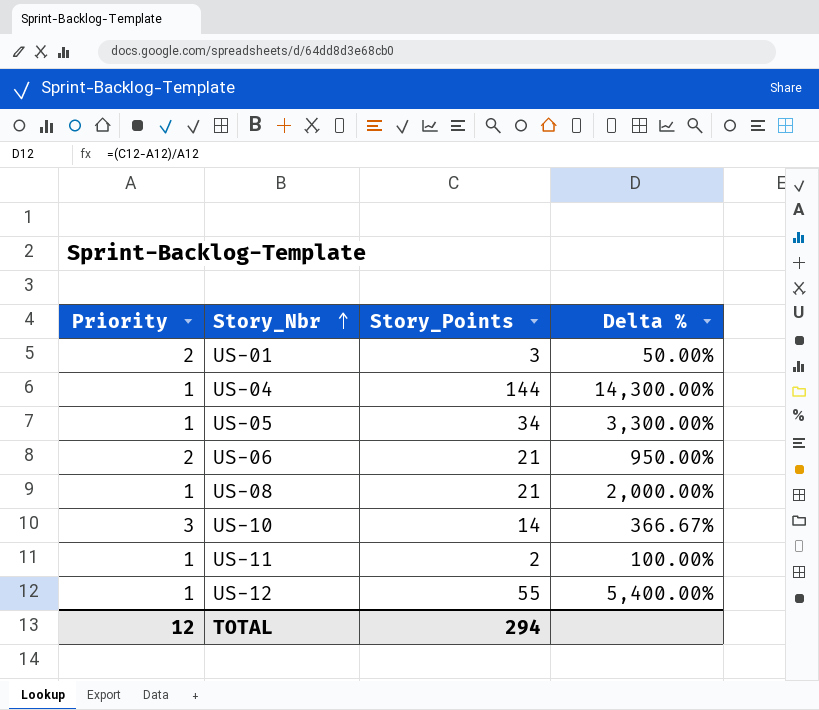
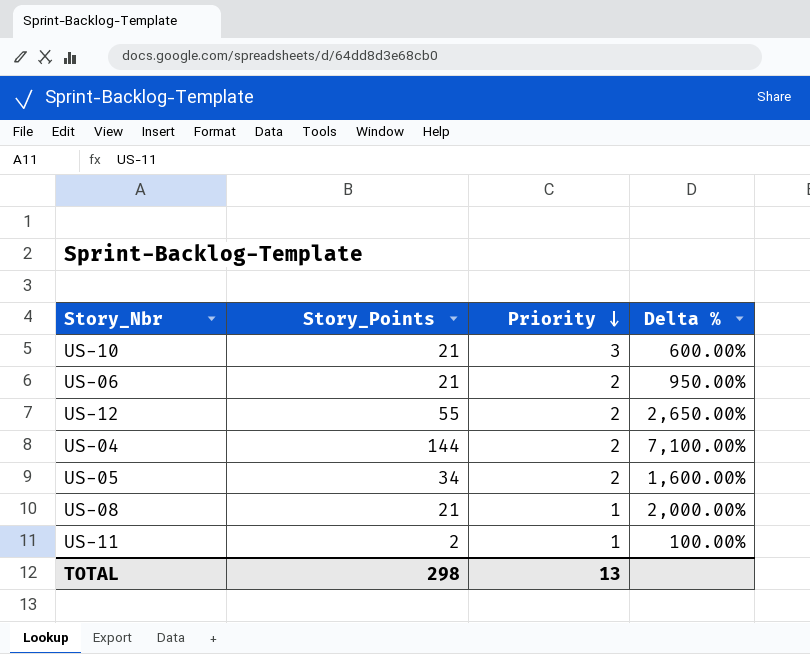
row order: Story_Nbr ascending -> Priority descending
column Priority | position: 1 -> 3
row US-01: 2 | 3 | 50.00% -> none
US-10 | Story_Points: 14 -> 21
US-10 | Delta %: 366.67% -> 600.00%
US-12 | Priority: 1 -> 2
US-12 | Delta %: 5,400.00% -> 2,650.00%
US-04 | Priority: 1 -> 2
US-04 | Delta %: 14,300.00% -> 7,100.00%
US-05 | Priority: 1 -> 2
US-05 | Delta %: 3,300.00% -> 1,600.00%
TOTAL | Story_Points: 294 -> 298
TOTAL | Priority: 12 -> 13

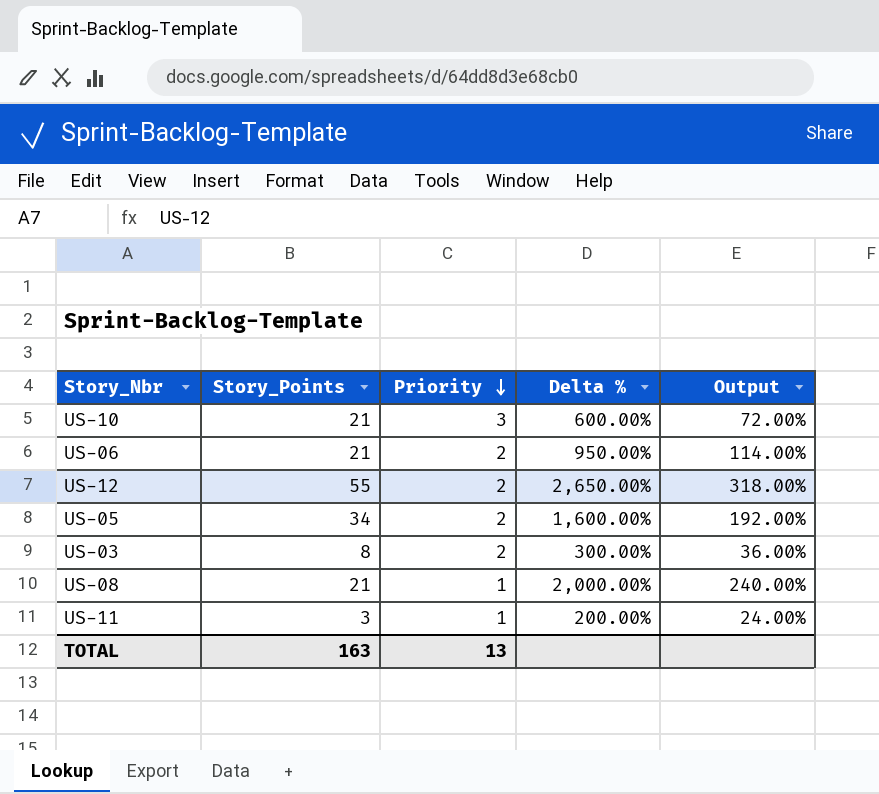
column Output | formula: none -> [Delta %] * 0.12
row US-04: 144 | 2 | 7,100.00% -> none
row US-03: none -> 8 | 2 | 300.00% | 36.00%
US-11 | Story_Points: 2 -> 3
US-11 | Delta %: 100.00% -> 200.00%
TOTAL | Story_Points: 298 -> 163

